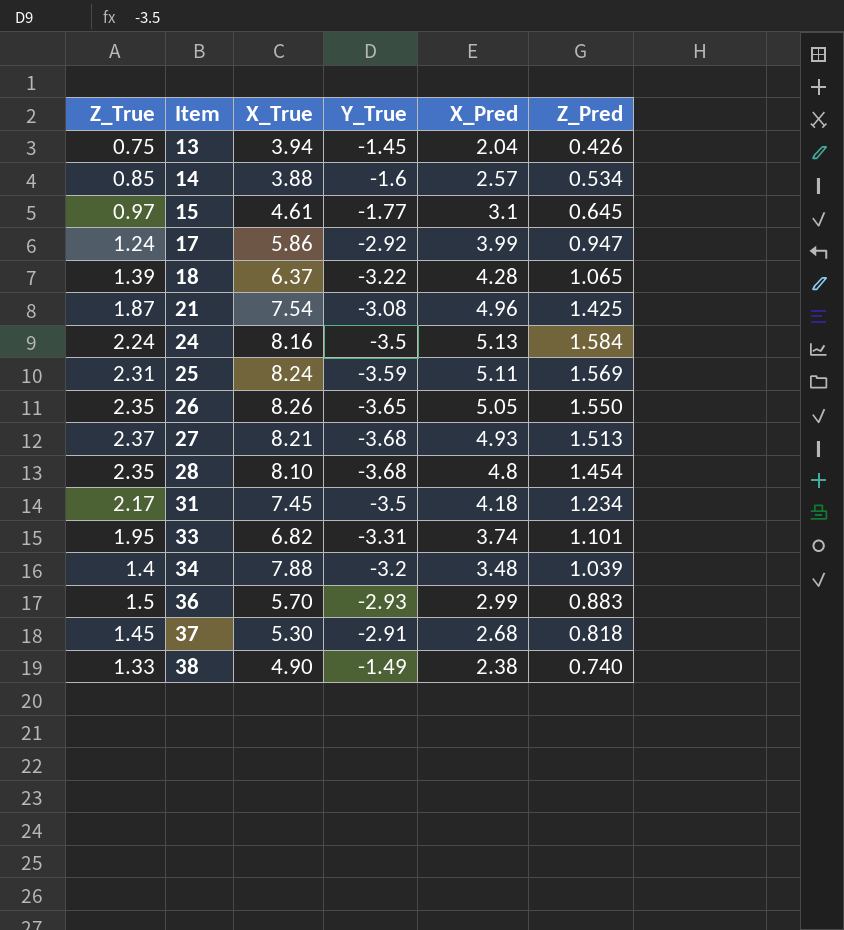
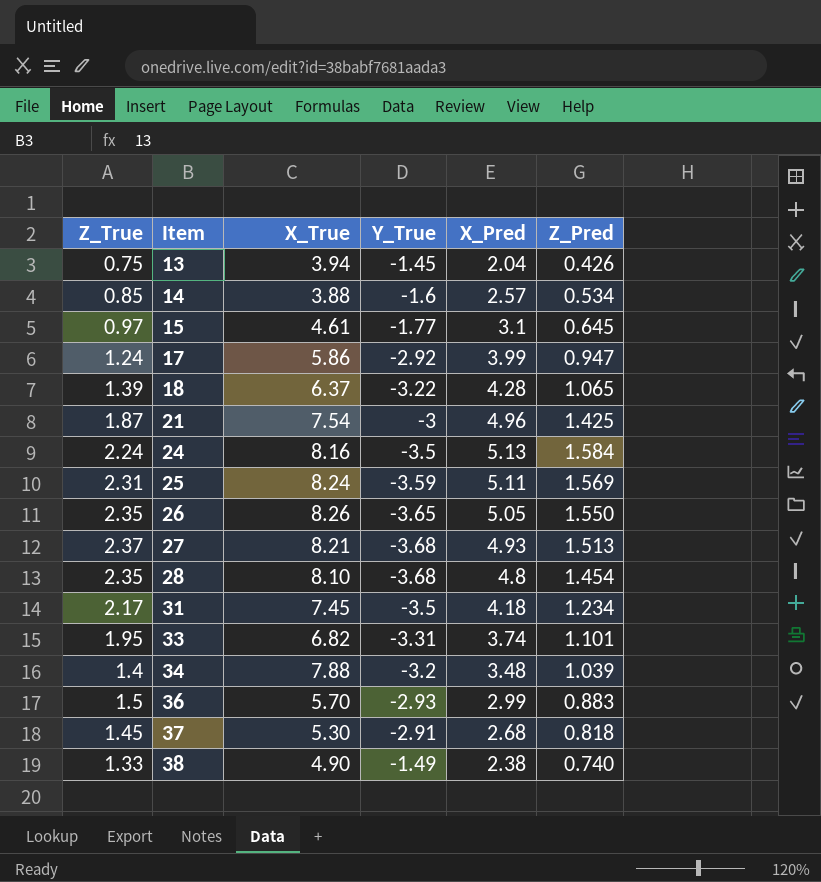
21 | Y_True: -3.08 -> -3

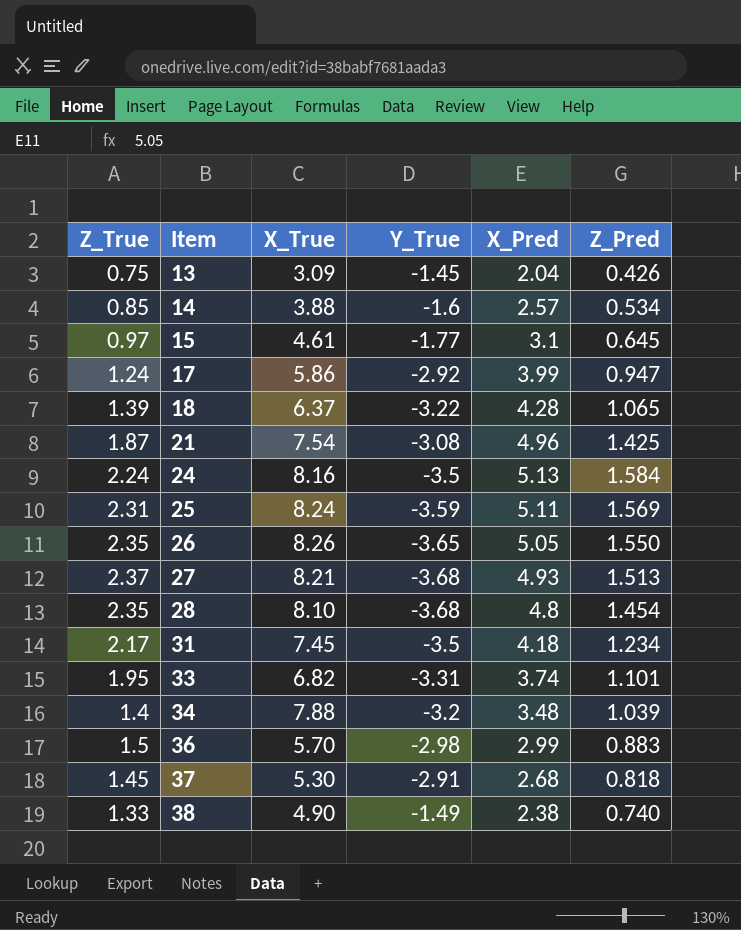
13 | X_True: 3.94 -> 3.09
21 | Y_True: -3 -> -3.08
36 | Y_True: -2.93 -> -2.98

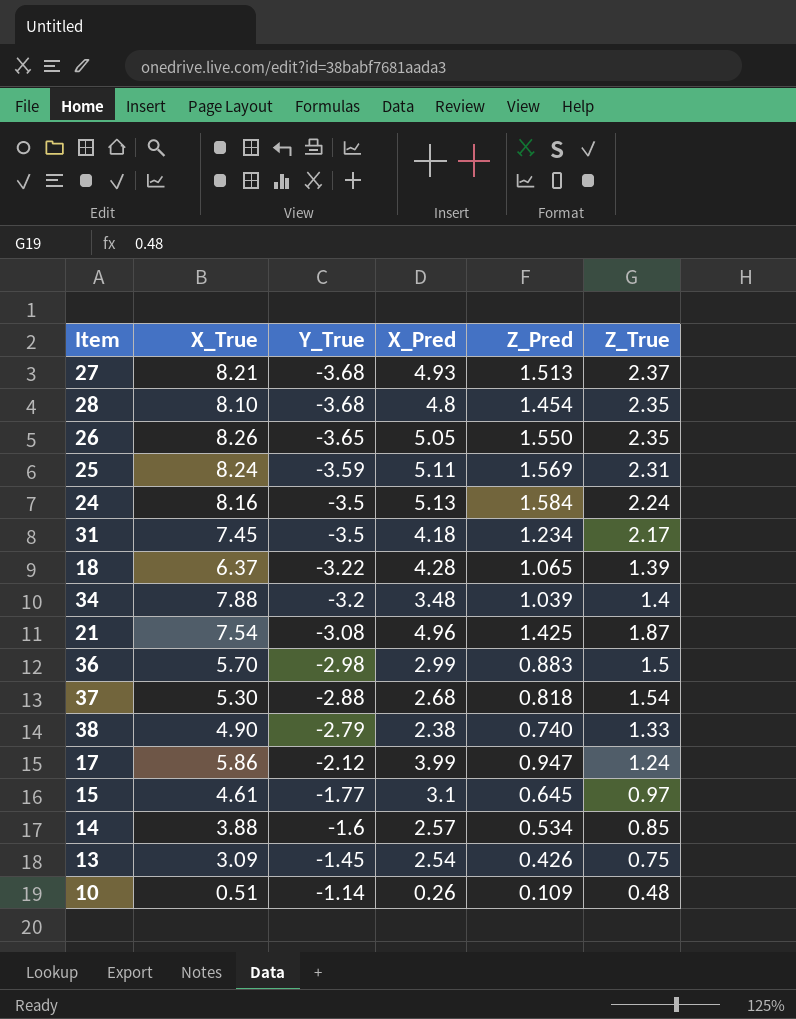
row order: Item ascending -> Y_True ascending
column Z_True | position: 1 -> 6
row 33: 1.95 | 6.82 | -3.31 | 3.74 | 1.101 -> none
37 | Y_True: -2.91 -> -2.88
37 | Z_True: 1.45 -> 1.54
38 | Y_True: -1.49 -> -2.79
17 | Y_True: -2.92 -> -2.12
13 | X_Pred: 2.04 -> 2.54
row 10: none -> 0.51 | -1.14 | 0.26 | 0.109 | 0.48

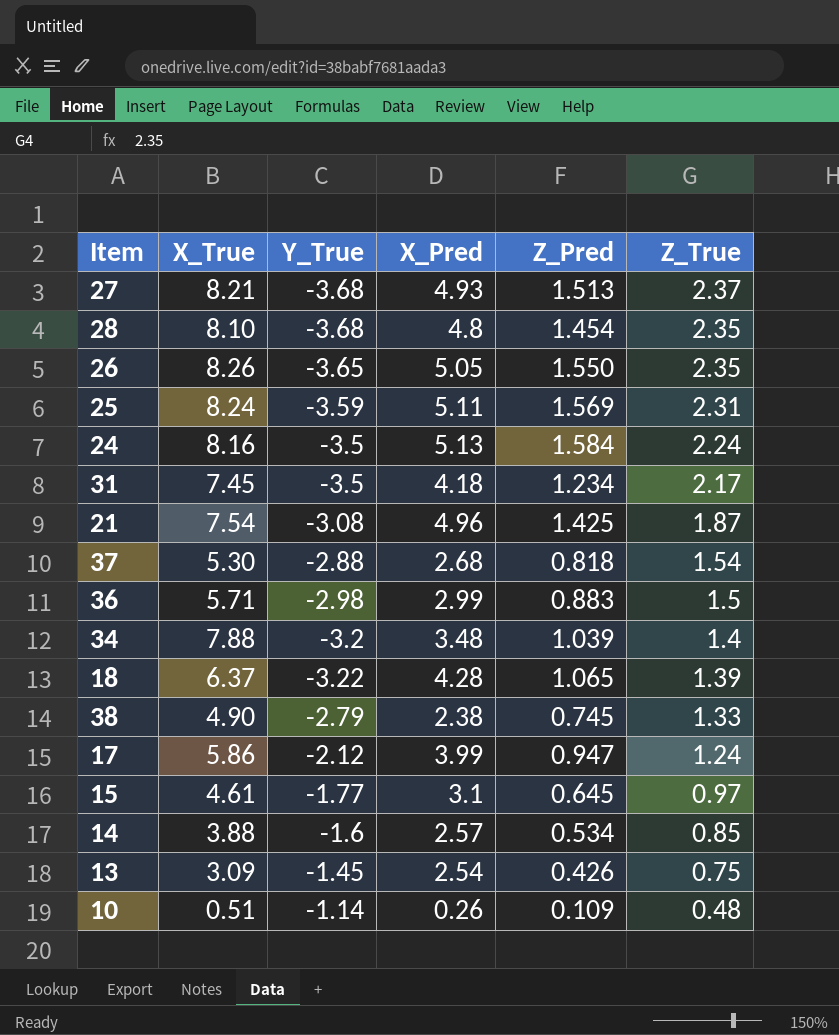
row order: Y_True ascending -> Z_True descending
36 | X_True: 5.70 -> 5.71
38 | Z_Pred: 0.740 -> 0.745

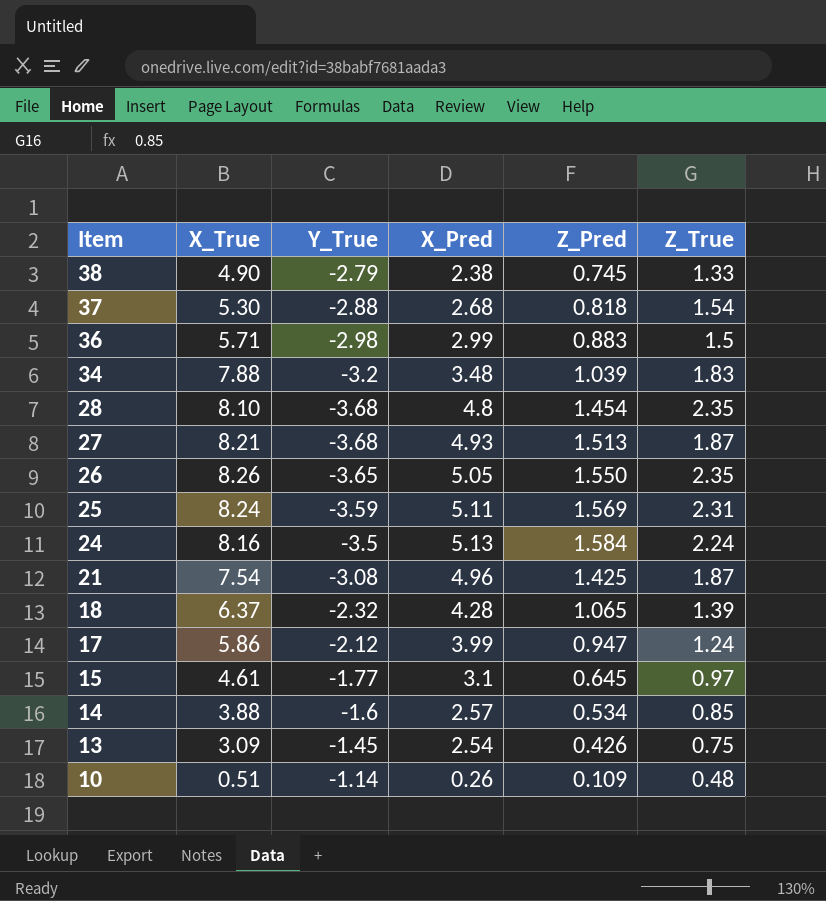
row order: Z_True descending -> Item descending
row 31: 7.45 | -3.5 | 4.18 | 1.234 | 2.17 -> none
34 | Z_True: 1.4 -> 1.83
27 | Z_True: 2.37 -> 1.87
18 | Y_True: -3.22 -> -2.32

